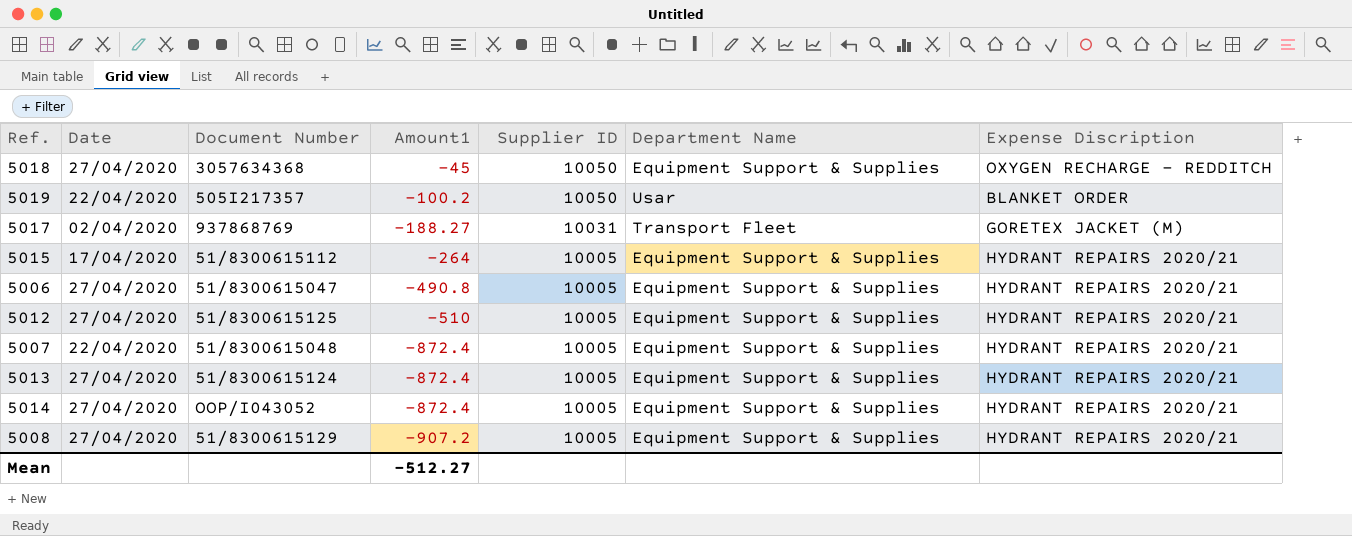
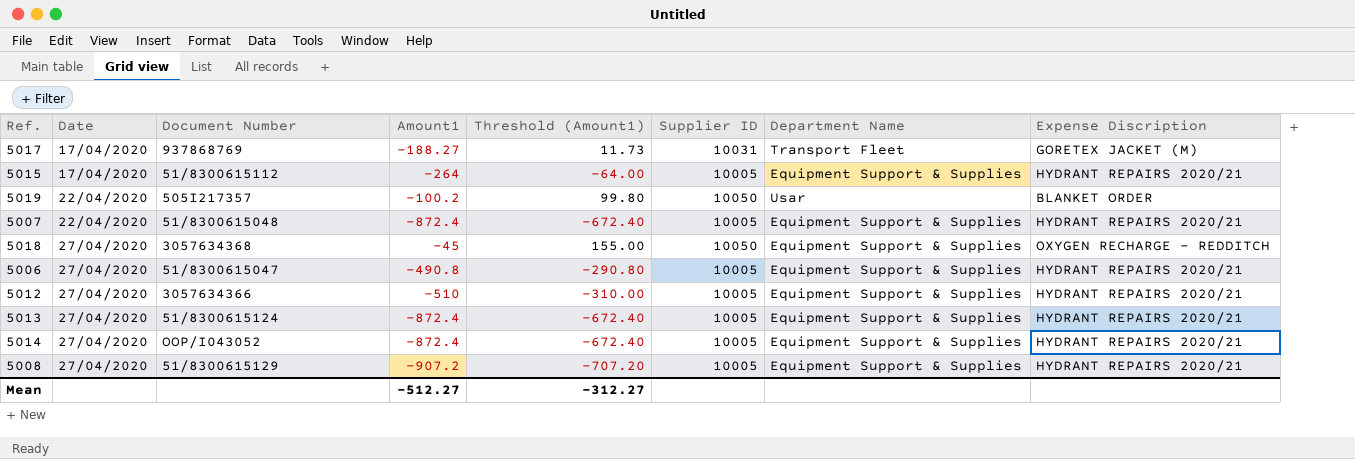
row order: Amount1 descending -> Date ascending
column Threshold (Amount1) | formula: none -> [Amount1] + 200
5017 | Date: 02/04/2020 -> 17/04/2020
5012 | Document Number: 51/8300615125 -> 3057634366

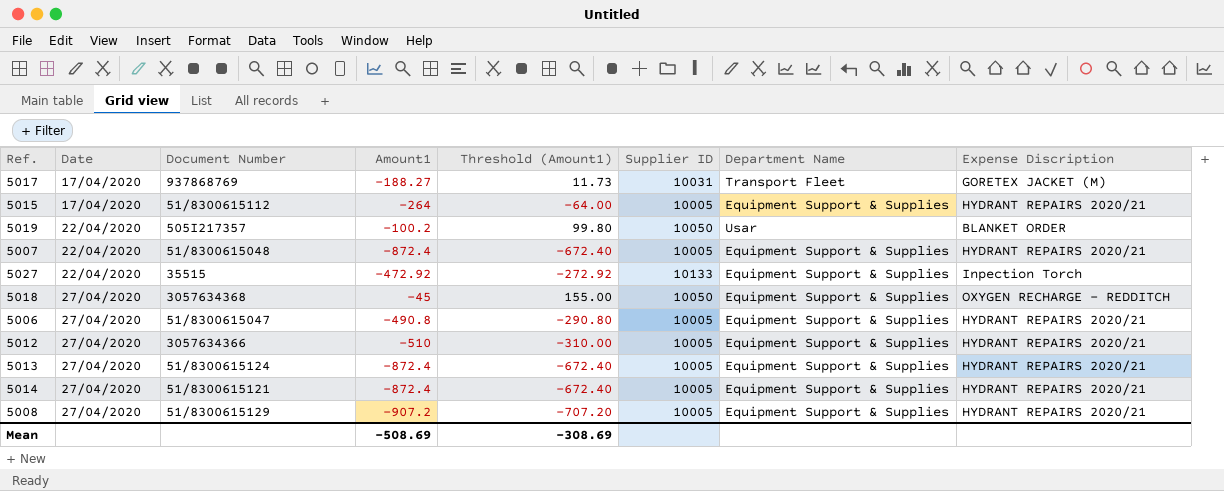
row 5027: none -> 22/04/2020 | 35515 | -472.92 | -272.92 | 10133 | Equipment Support & Supplies | Inpection Torch
5014 | Document Number: OOP/I043052 -> 51/8300615121
Mean | Amount1: -512.27 -> -508.69
Mean | Threshold (Amount1): -312.27 -> -308.69

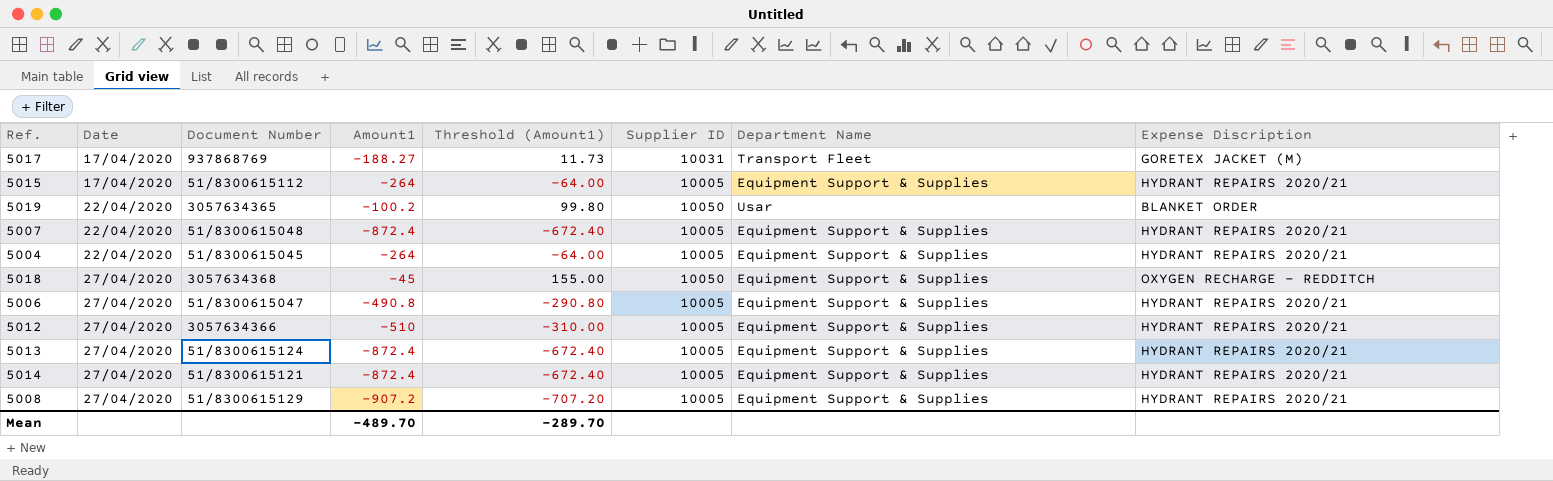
row 5027: 22/04/2020 | 35515 | -472.92 | -272.92 | 10133 | Equipment Support & Supplies | Inpection Torch -> none
5019 | Document Number: 505I217357 -> 3057634365
row 5004: none -> 22/04/2020 | 51/8300615045 | -264 | -64.00 | 10005 | Equipment Support & Supplies | HYDRANT REPAIRS 2020/21
Mean | Amount1: -508.69 -> -489.70
Mean | Threshold (Amount1): -308.69 -> -289.70

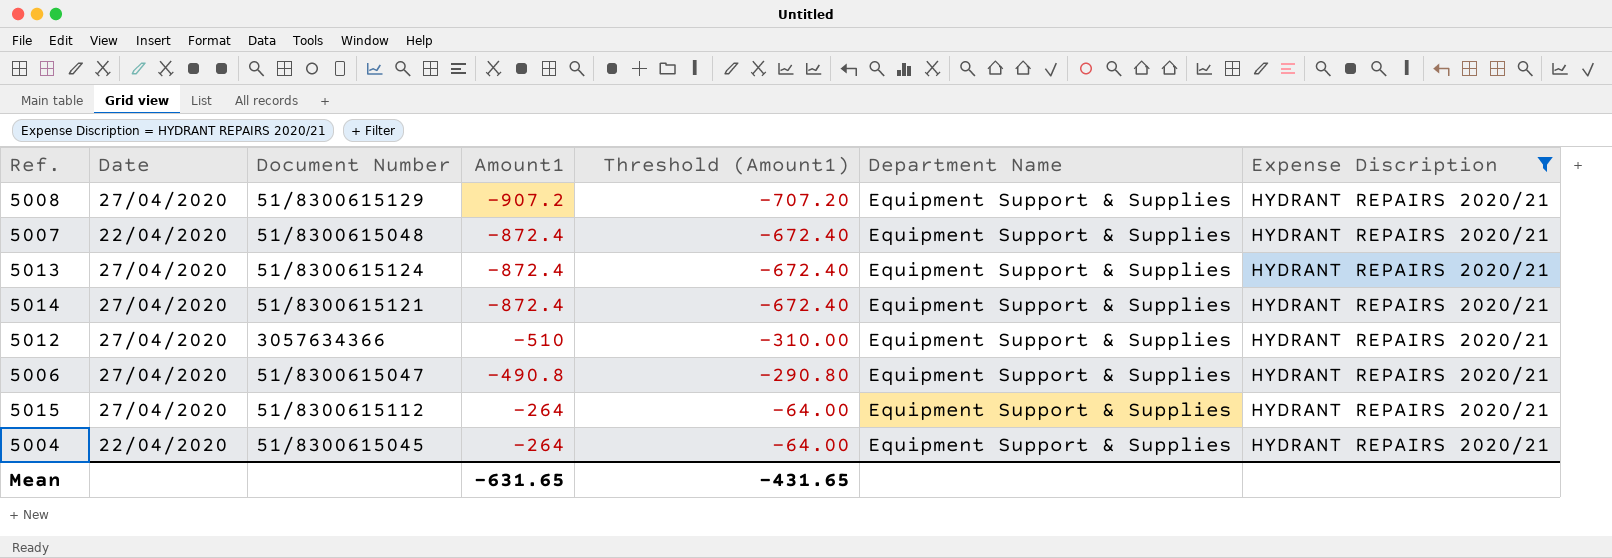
filter: none -> Expense Discription = HYDRANT REPAIRS 2020/21
row order: Date ascending -> Amount1 ascending
column Supplier ID | position: 6 -> none
5015 | Date: 17/04/2020 -> 27/04/2020
Mean | Amount1: -489.70 -> -631.65
Mean | Threshold (Amount1): -289.70 -> -431.65

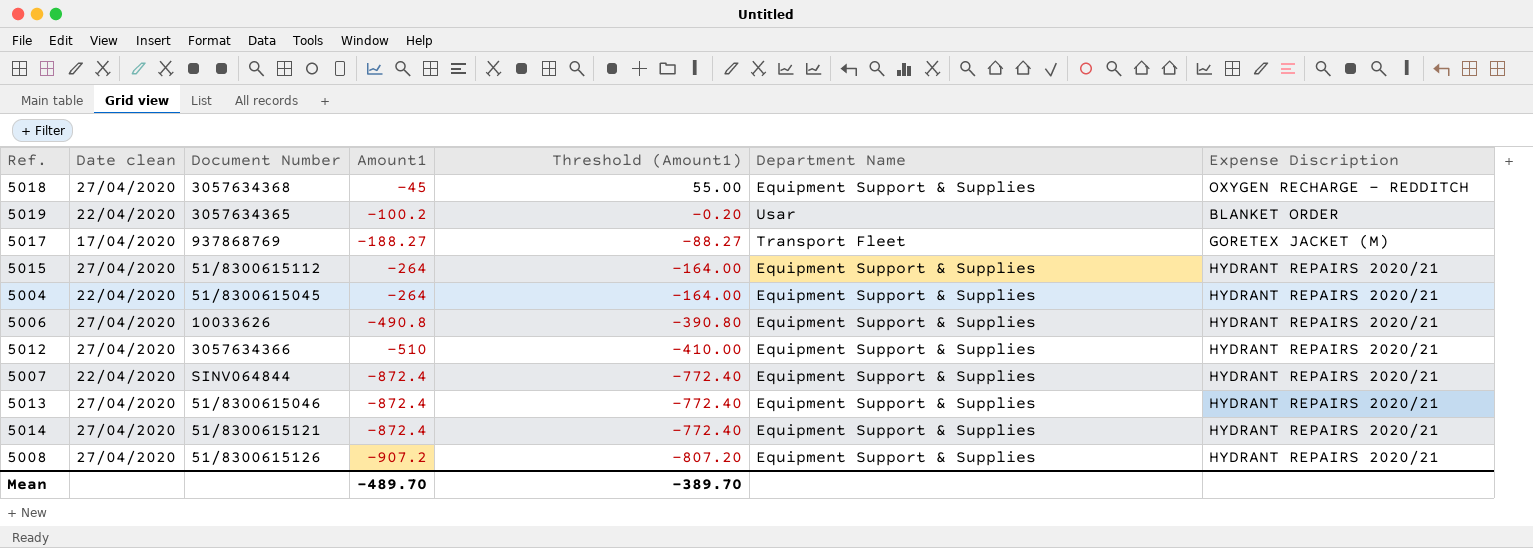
filter: Expense Discription = HYDRANT REPAIRS 2020/21 -> none
row order: Amount1 ascending -> Amount1 descending
column name: Date -> Date clean
column Threshold (Amount1) | formula: [Amount1] + 200 -> [Amount1] + 100
5006 | Document Number: 51/8300615047 -> 10033626
5007 | Document Number: 51/8300615048 -> SINV064844
5013 | Document Number: 51/8300615124 -> 51/8300615046
5008 | Document Number: 51/8300615129 -> 51/8300615126
Mean | Amount1: -631.65 -> -489.70
Mean | Threshold (Amount1): -431.65 -> -389.70

